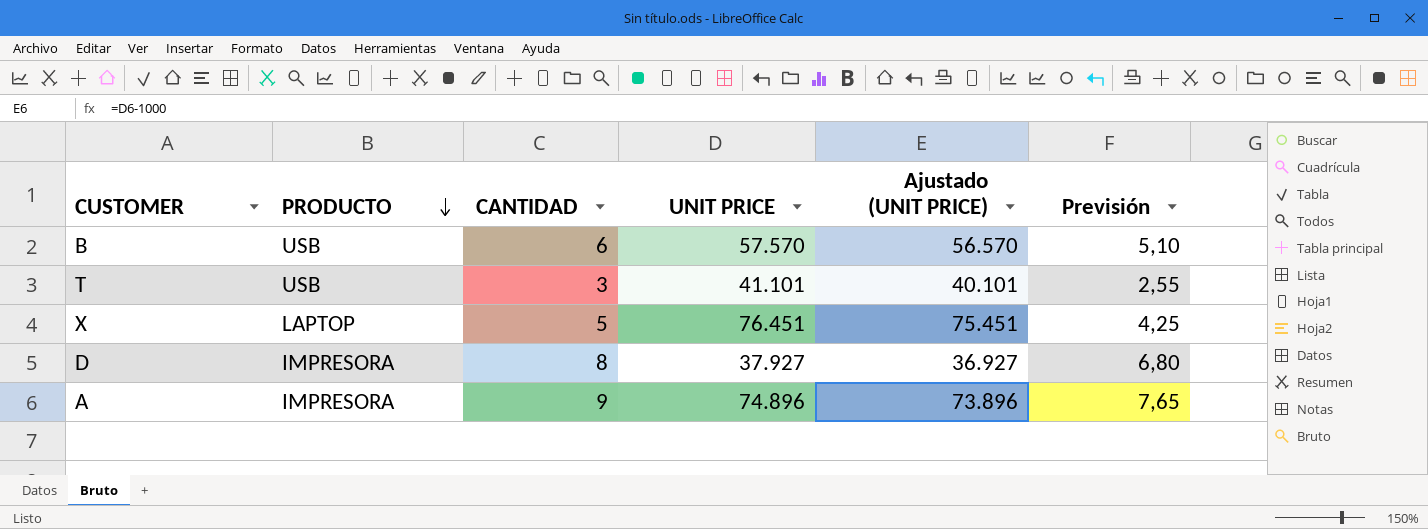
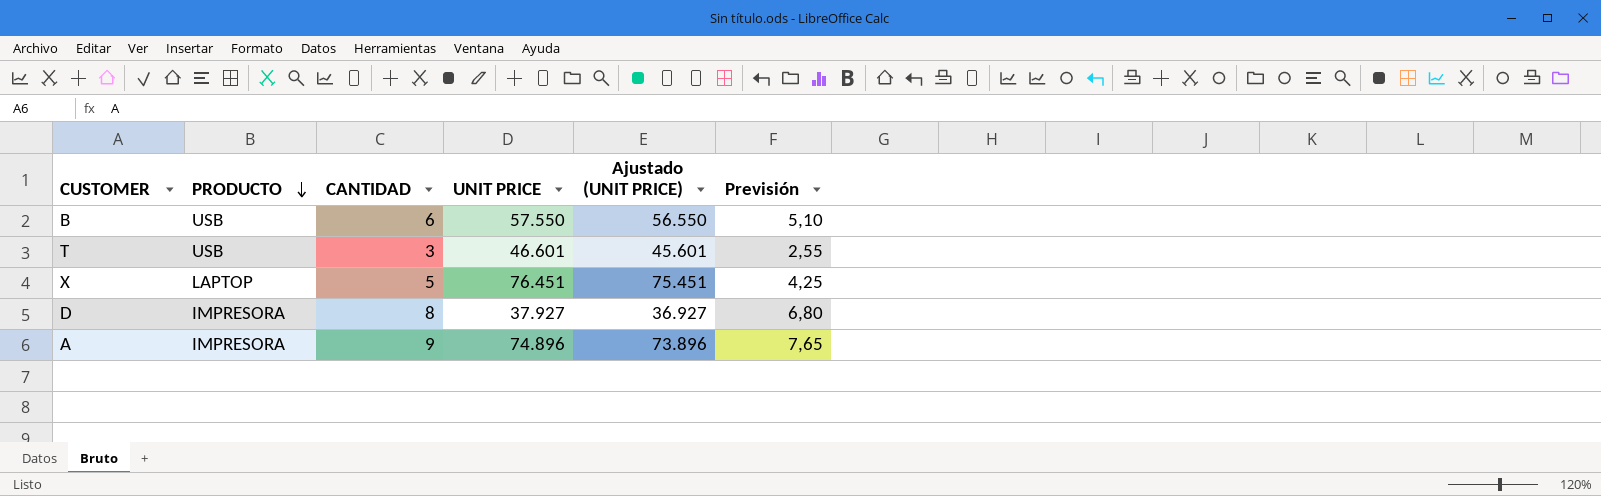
B | UNIT PRICE: 57.570 -> 57.550
B | Ajustado (UNIT PRICE): 56.570 -> 56.550
T | UNIT PRICE: 41.101 -> 46.601
T | Ajustado (UNIT PRICE): 40.101 -> 45.601

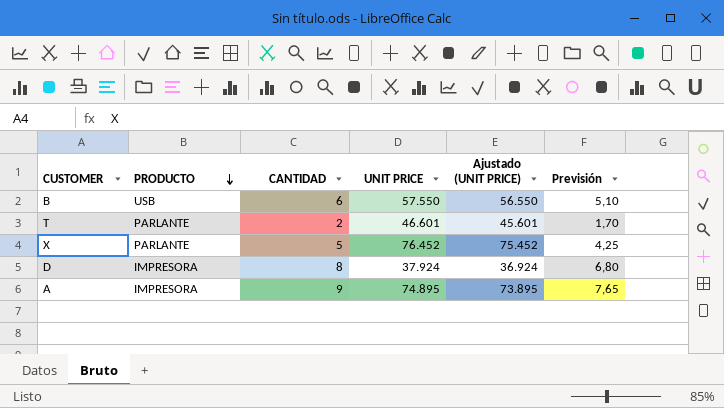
T | PRODUCTO: USB -> PARLANTE
T | CANTIDAD: 3 -> 2
T | Previsión: 2,55 -> 1,70
X | PRODUCTO: LAPTOP -> PARLANTE
X | UNIT PRICE: 76.451 -> 76.452
X | Ajustado (UNIT PRICE): 75.451 -> 75.452
D | UNIT PRICE: 37.927 -> 37.924
D | Ajustado (UNIT PRICE): 36.927 -> 36.924
A | UNIT PRICE: 74.896 -> 74.895
A | Ajustado (UNIT PRICE): 73.896 -> 73.895

